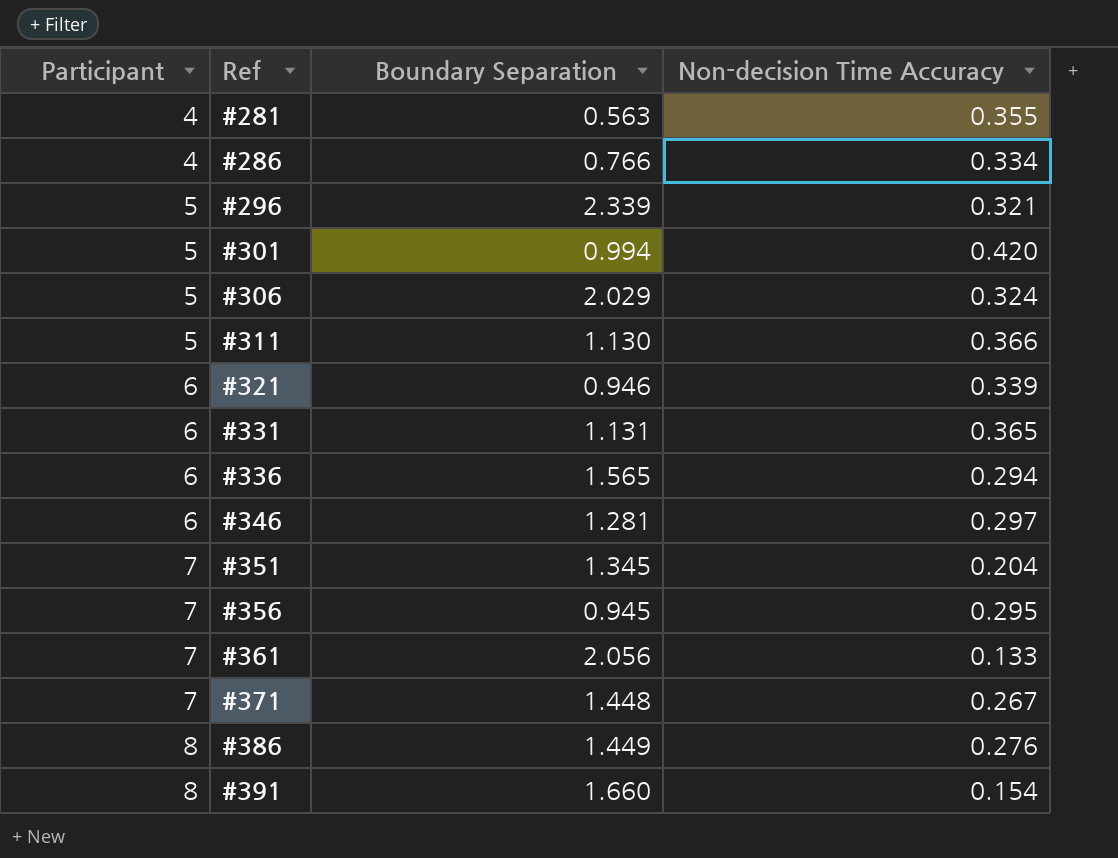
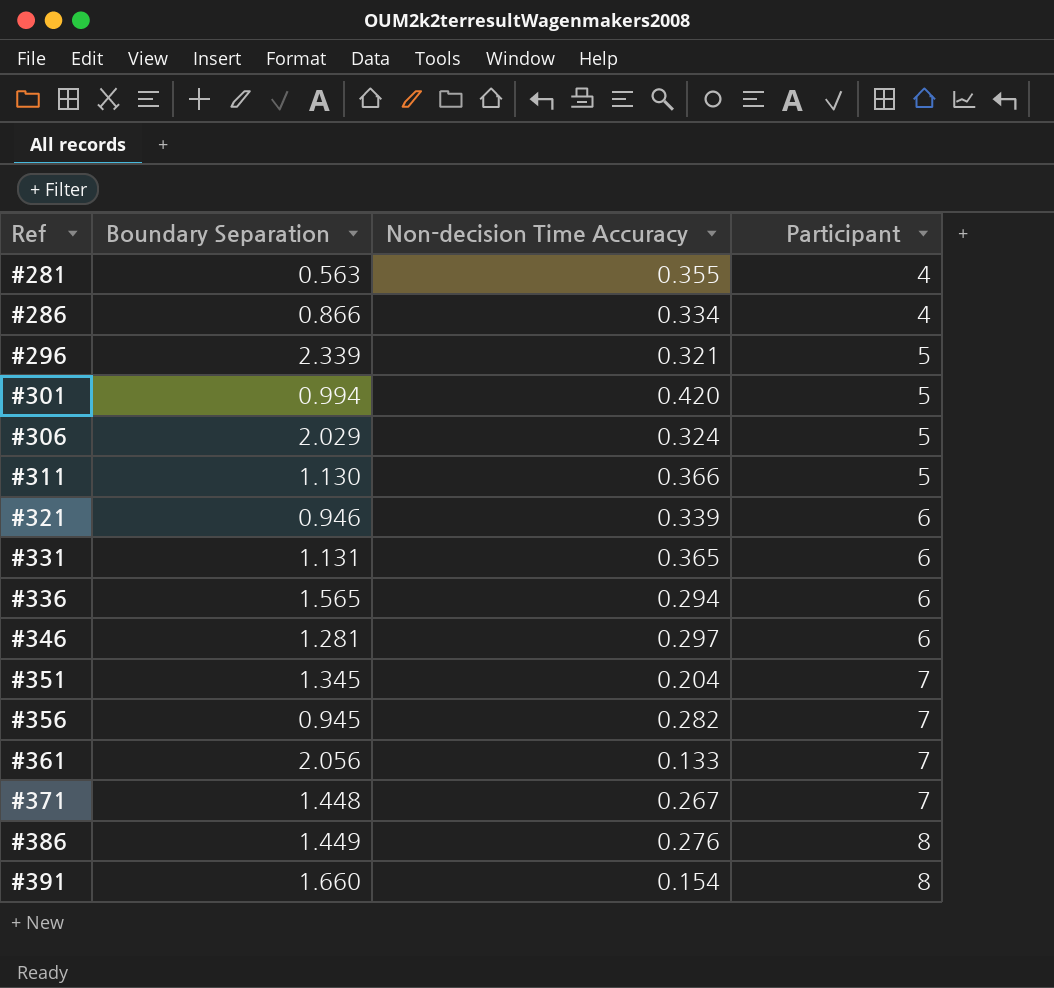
column Participant | position: 1 -> 4
#286 | Boundary Separation: 0.766 -> 0.866
#356 | Non-decision Time Accuracy: 0.295 -> 0.282

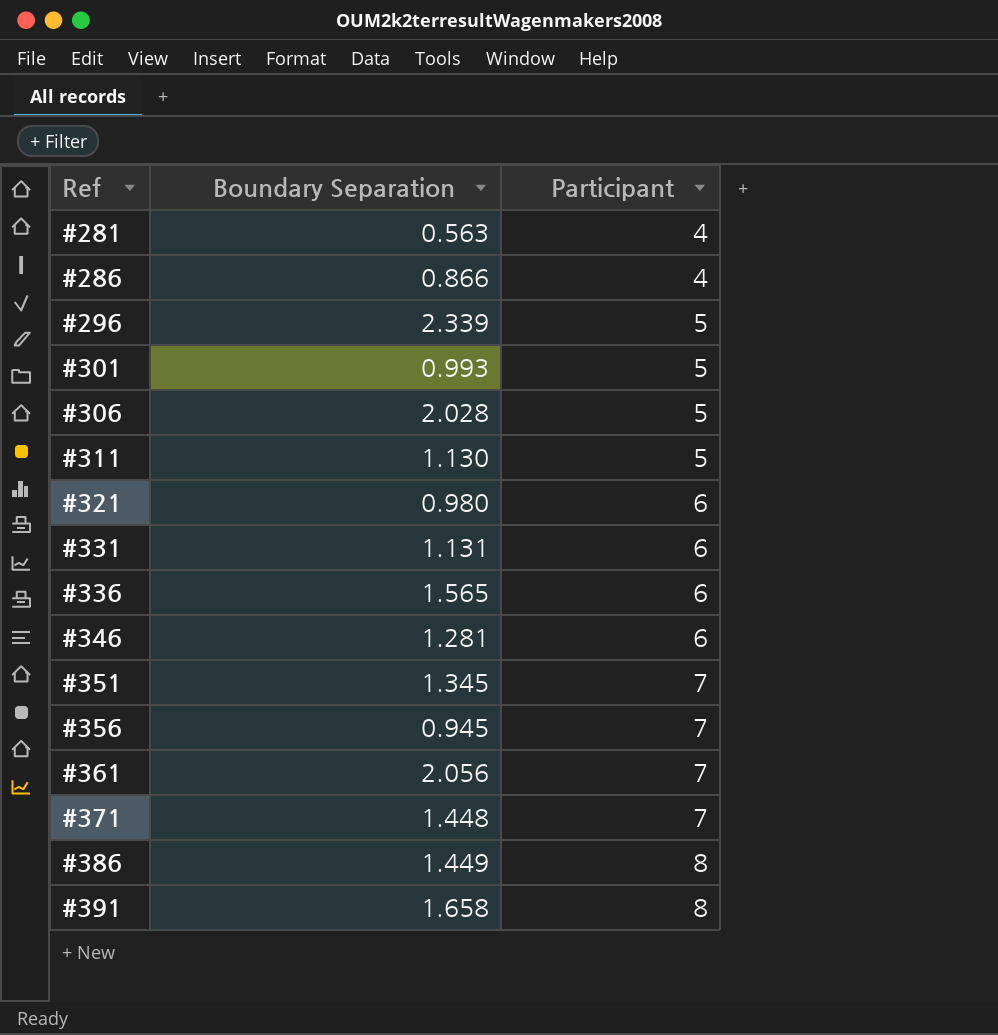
column Non-decision Time Accuracy | position: 3 -> none
#301 | Boundary Separation: 0.994 -> 0.993
#306 | Boundary Separation: 2.029 -> 2.028
#321 | Boundary Separation: 0.946 -> 0.980
#391 | Boundary Separation: 1.660 -> 1.658

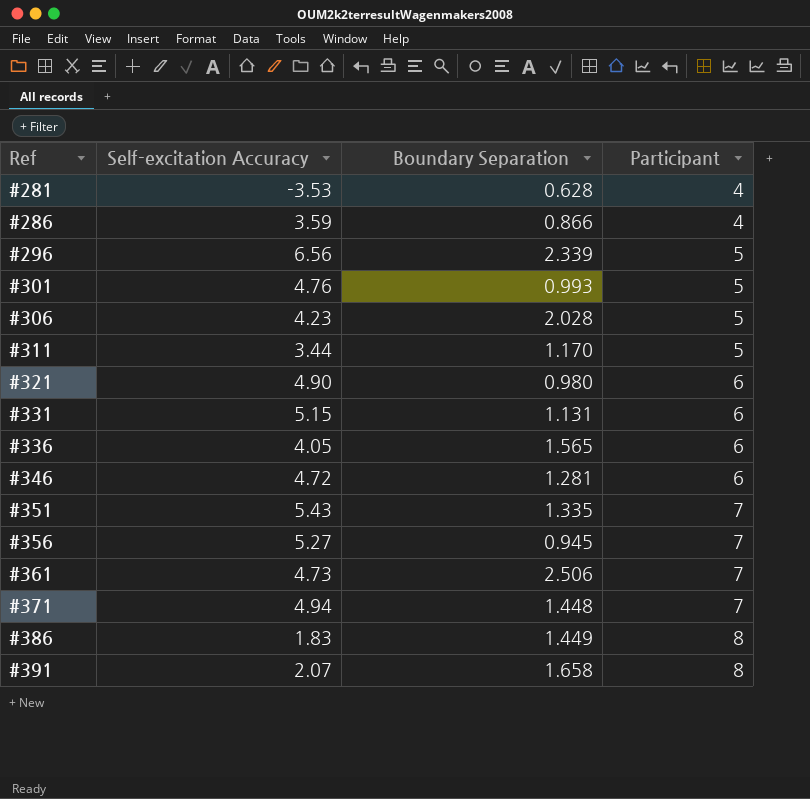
column Self-excitation Accuracy | position: none -> 2
#281 | Boundary Separation: 0.563 -> 0.628
#311 | Boundary Separation: 1.130 -> 1.170
#351 | Boundary Separation: 1.345 -> 1.335
#361 | Boundary Separation: 2.056 -> 2.506

